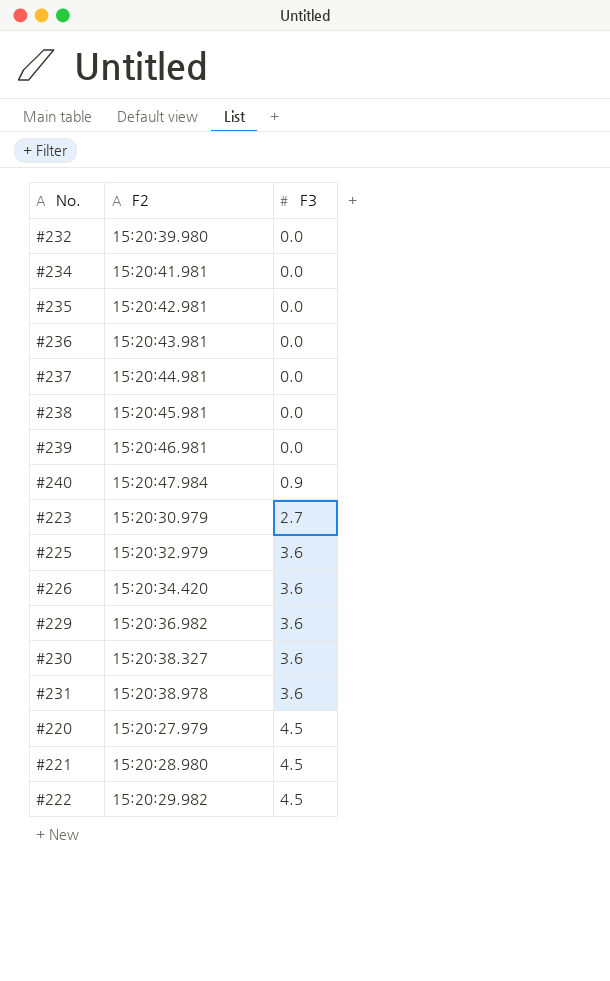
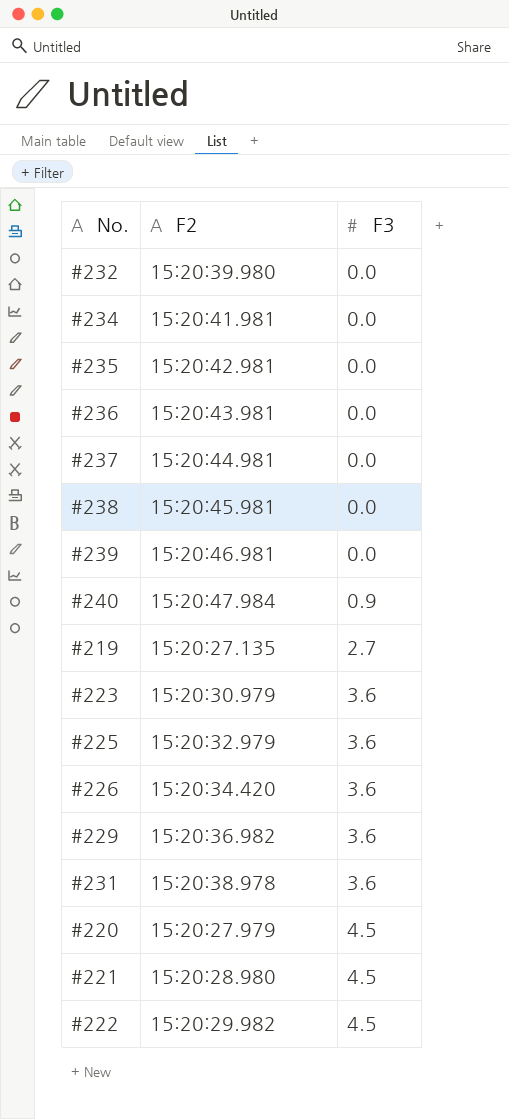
row #230: 15:20:38.327 | 3.6 -> none
row #219: none -> 15:20:27.135 | 2.7
#223 | F3: 2.7 -> 3.6

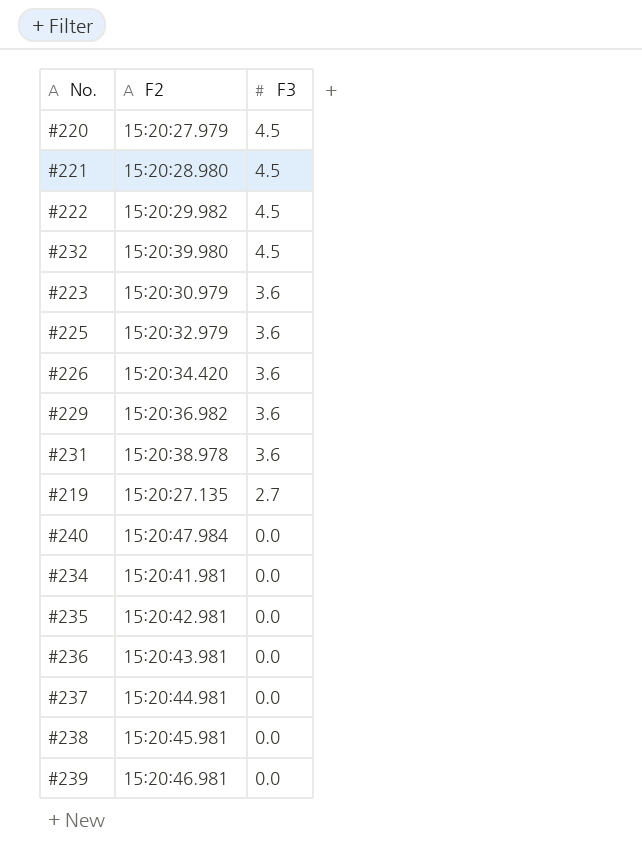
row order: F3 ascending -> F3 descending
#232 | F3: 0.0 -> 4.5
#240 | F3: 0.9 -> 0.0

